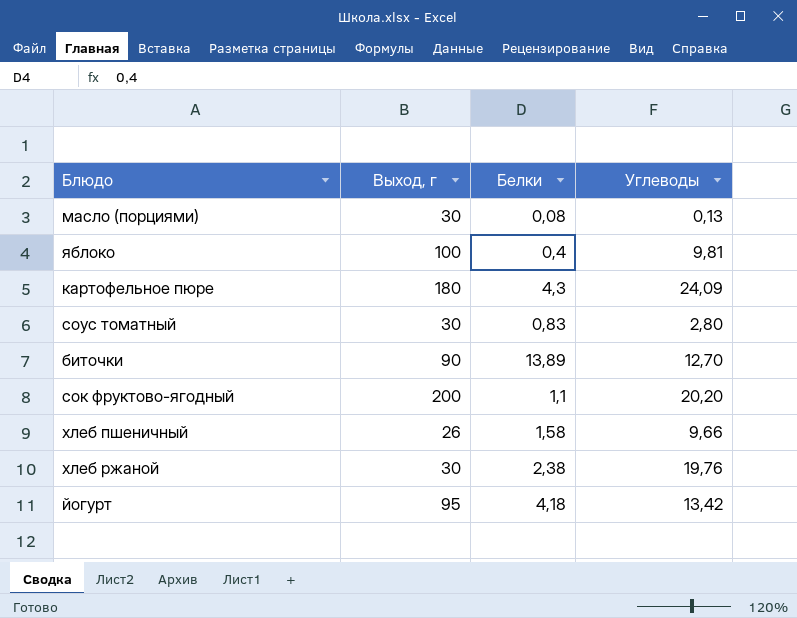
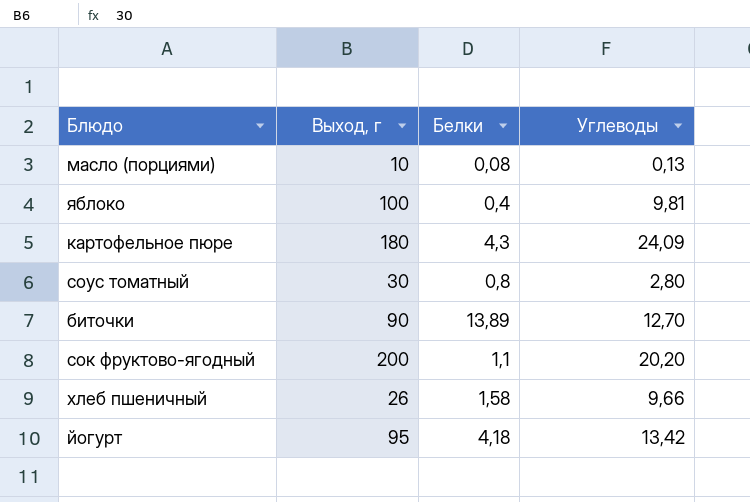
row хлеб ржаной: 30 | 2,38 | 19,76 -> none
масло (порциями) | Выход, г: 30 -> 10
соус томатный | Белки: 0,83 -> 0,8

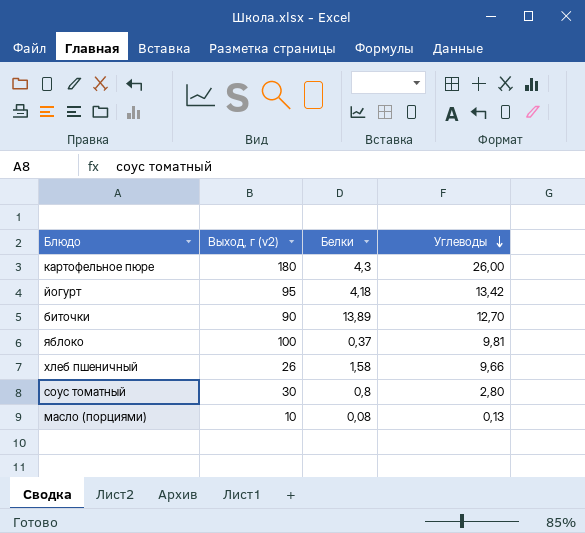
row order: none -> Углеводы descending
column name: Выход, г -> Выход, г (v2)
row сок фруктово-ягодный: 200 | 1,1 | 20,20 -> none
картофельное пюре | Углеводы: 24,09 -> 26,00
яблоко | Белки: 0,4 -> 0,37

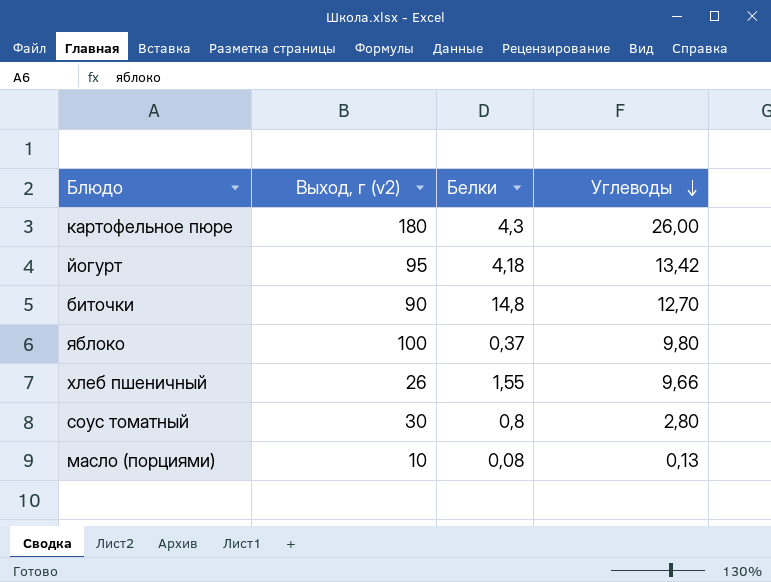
биточки | Белки: 13,89 -> 14,8
яблоко | Углеводы: 9,81 -> 9,80
хлеб пшеничный | Белки: 1,58 -> 1,55

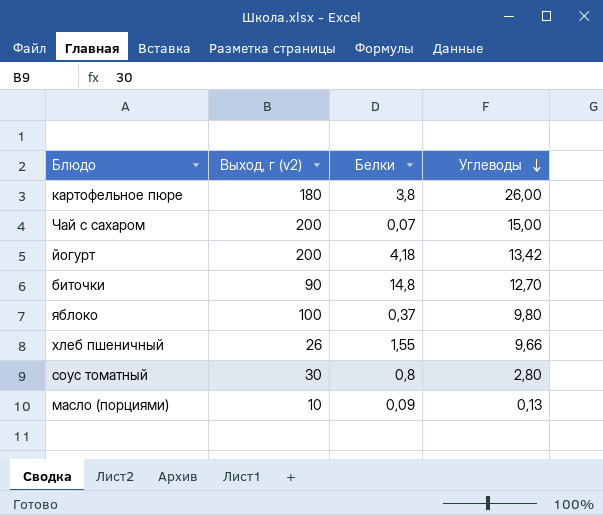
картофельное пюре | Белки: 4,3 -> 3,8
row Чай с сахаром: none -> 200 | 0,07 | 15,00
йогурт | Выход, г (v2): 95 -> 200
масло (порциями) | Белки: 0,08 -> 0,09

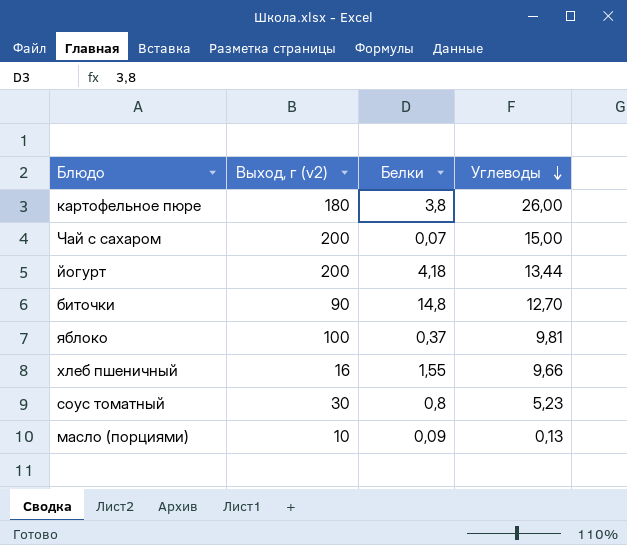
йогурт | Углеводы: 13,42 -> 13,44
яблоко | Углеводы: 9,80 -> 9,81
хлеб пшеничный | Выход, г (v2): 26 -> 16
соус томатный | Углеводы: 2,80 -> 5,23

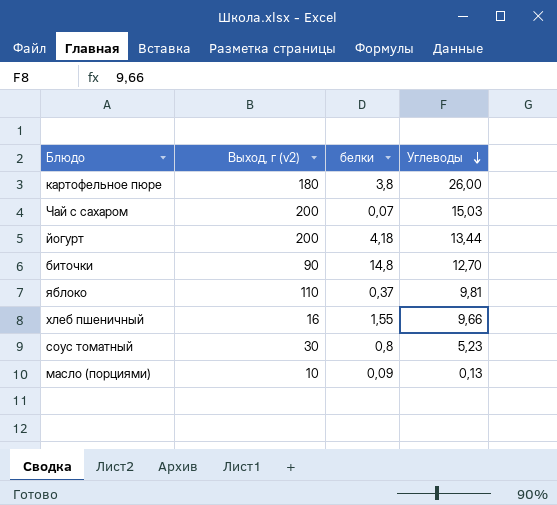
column name: Белки -> белки
Чай с сахаром | Углеводы: 15,00 -> 15,03
яблоко | Выход, г (v2): 100 -> 110

